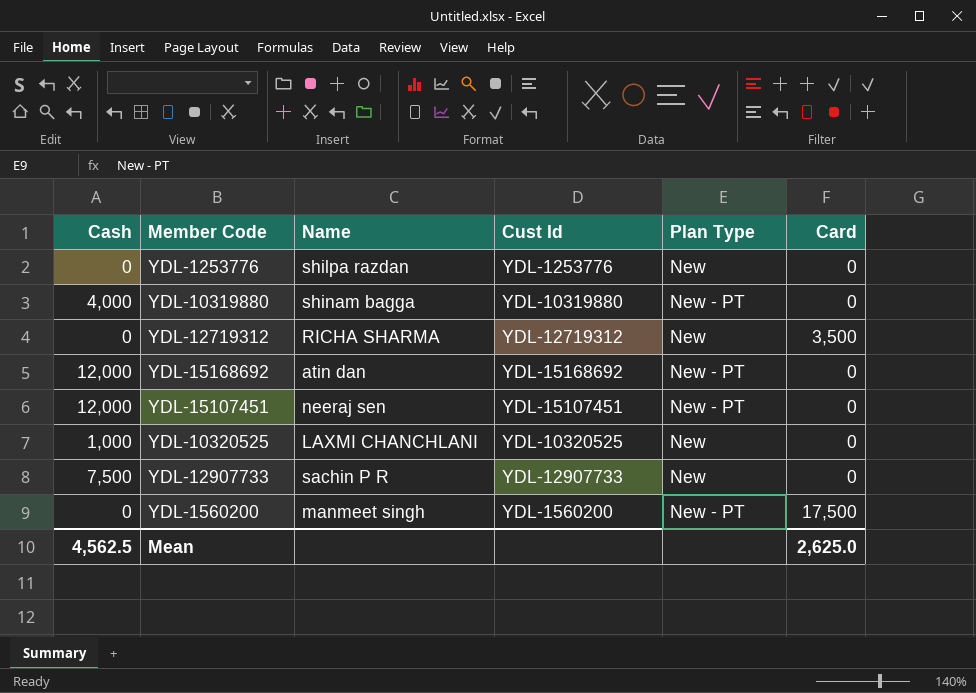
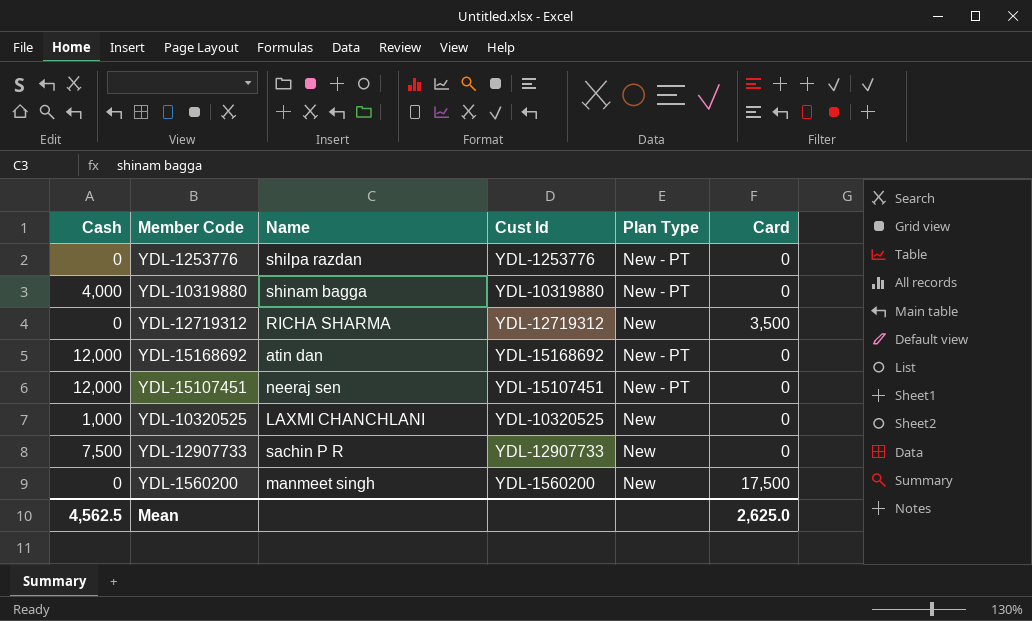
YDL-1253776 | Plan Type: New -> New - PT
YDL-1560200 | Plan Type: New - PT -> New

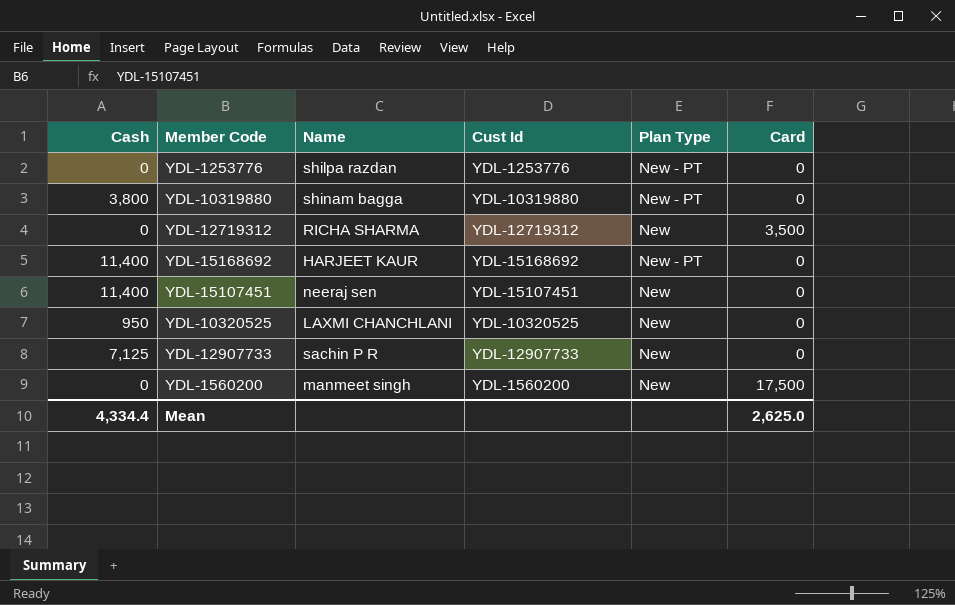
YDL-10319880 | Cash: 4,000 -> 3,800
YDL-15168692 | Cash: 12,000 -> 11,400
YDL-15168692 | Name: atin dan -> HARJEET KAUR
YDL-15107451 | Cash: 12,000 -> 11,400
YDL-15107451 | Plan Type: New - PT -> New
YDL-10320525 | Cash: 1,000 -> 950
YDL-12907733 | Cash: 7,500 -> 7,125
Mean | Cash: 4,562.5 -> 4,334.4

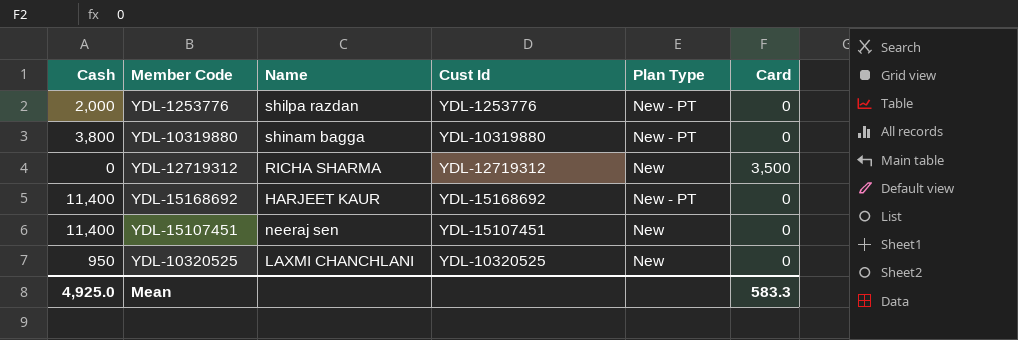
row YDL-12907733: 7,125 | sachin P R | YDL-12907733 | New | 0 -> none
row YDL-1560200: 0 | manmeet singh | YDL-1560200 | New | 17,500 -> none
YDL-1253776 | Cash: 0 -> 2,000
Mean | Cash: 4,334.4 -> 4,925.0
Mean | Card: 2,625.0 -> 583.3

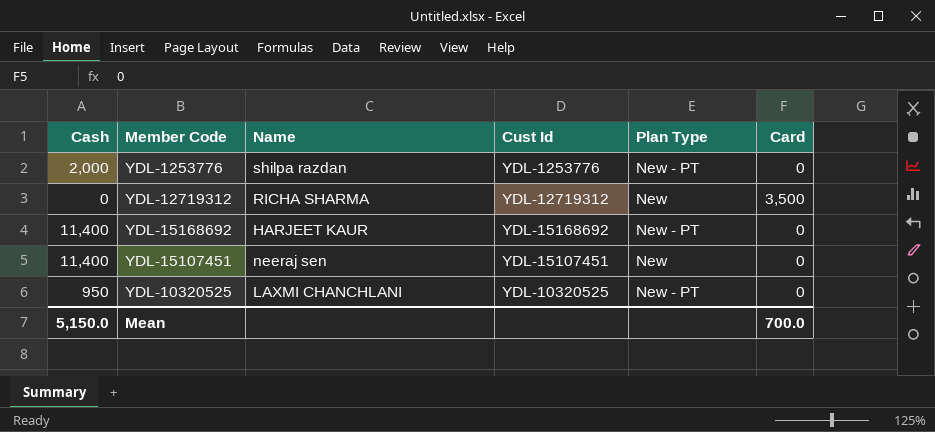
row YDL-10319880: 3,800 | shinam bagga | YDL-10319880 | New - PT | 0 -> none
YDL-10320525 | Plan Type: New -> New - PT
Mean | Cash: 4,925.0 -> 5,150.0
Mean | Card: 583.3 -> 700.0

